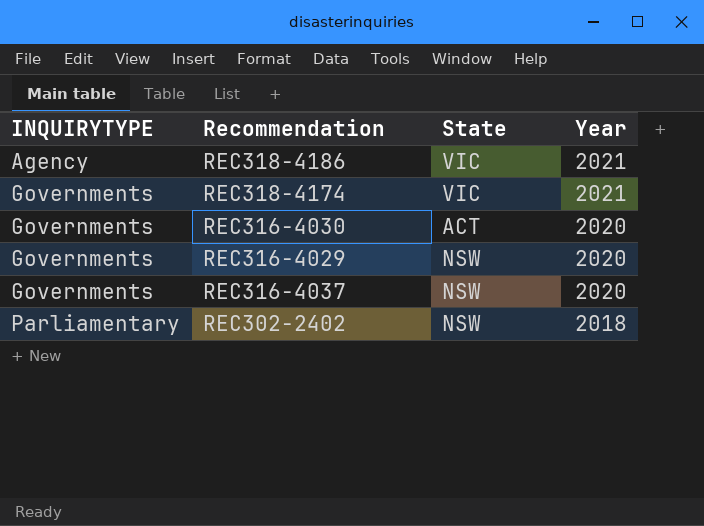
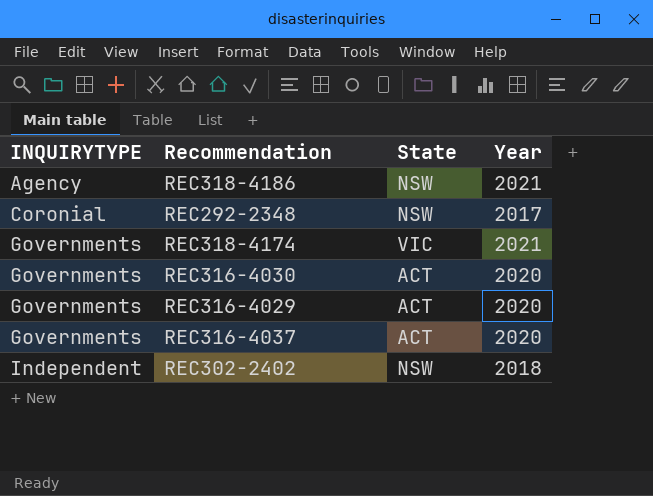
REC318-4186 | State: VIC -> NSW
row REC292-2348: none -> Coronial | NSW | 2017
REC316-4029 | State: NSW -> ACT
REC316-4037 | State: NSW -> ACT
REC302-2402 | INQUIRYTYPE: Parliamentary -> Independent

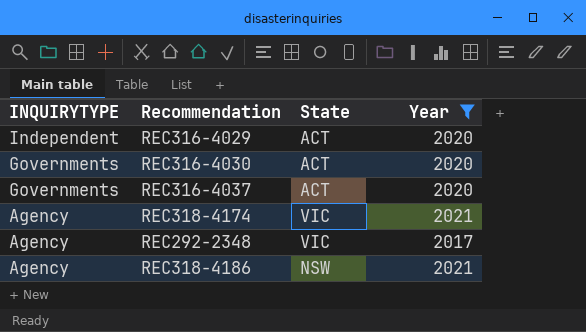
filter: none -> Year != 2018
row order: INQUIRYTYPE ascending -> INQUIRYTYPE descending
REC316-4029 | INQUIRYTYPE: Governments -> Independent
REC318-4174 | INQUIRYTYPE: Governments -> Agency
REC292-2348 | INQUIRYTYPE: Coronial -> Agency
REC292-2348 | State: NSW -> VIC

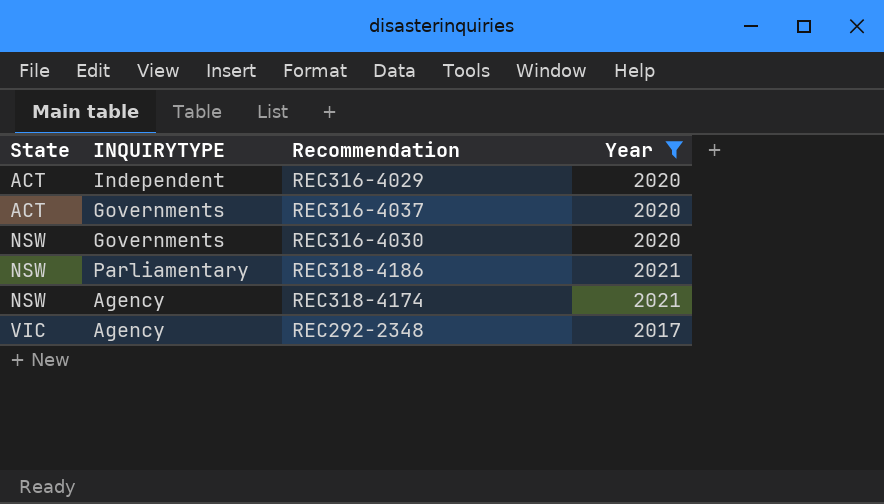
row order: INQUIRYTYPE descending -> State ascending
column State | position: 3 -> 1
REC316-4030 | State: ACT -> NSW
REC318-4186 | INQUIRYTYPE: Agency -> Parliamentary
REC318-4174 | State: VIC -> NSW

